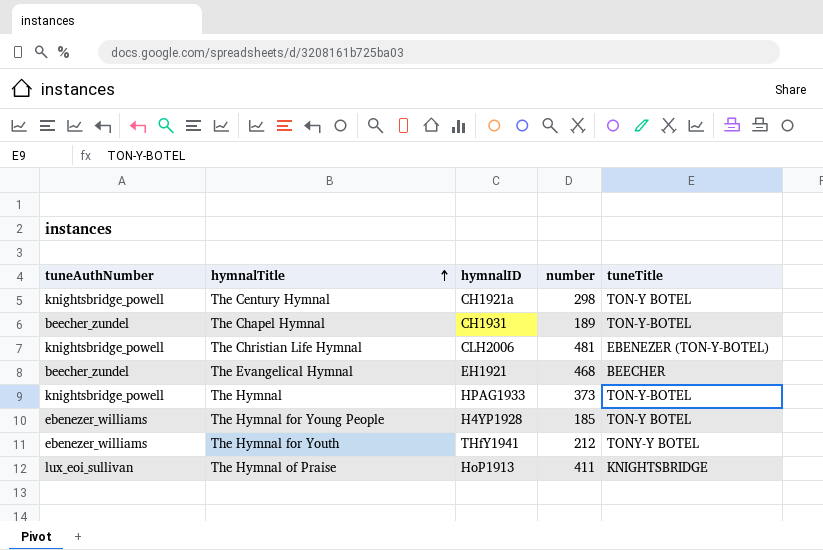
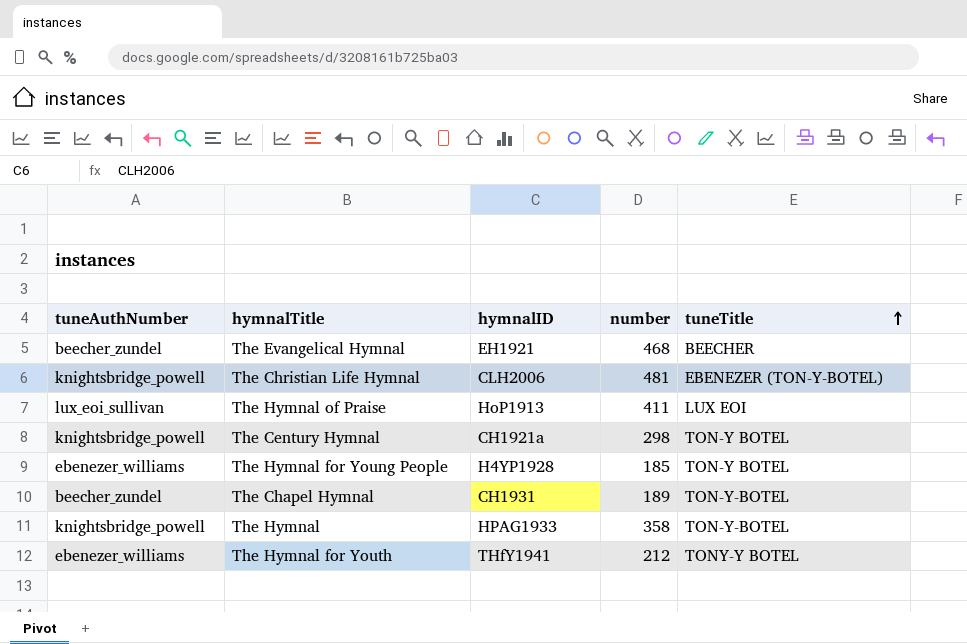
row order: hymnalTitle ascending -> tuneTitle ascending
The Hymnal of Praise | tuneTitle: KNIGHTSBRIDGE -> LUX EOI
The Hymnal | number: 373 -> 358

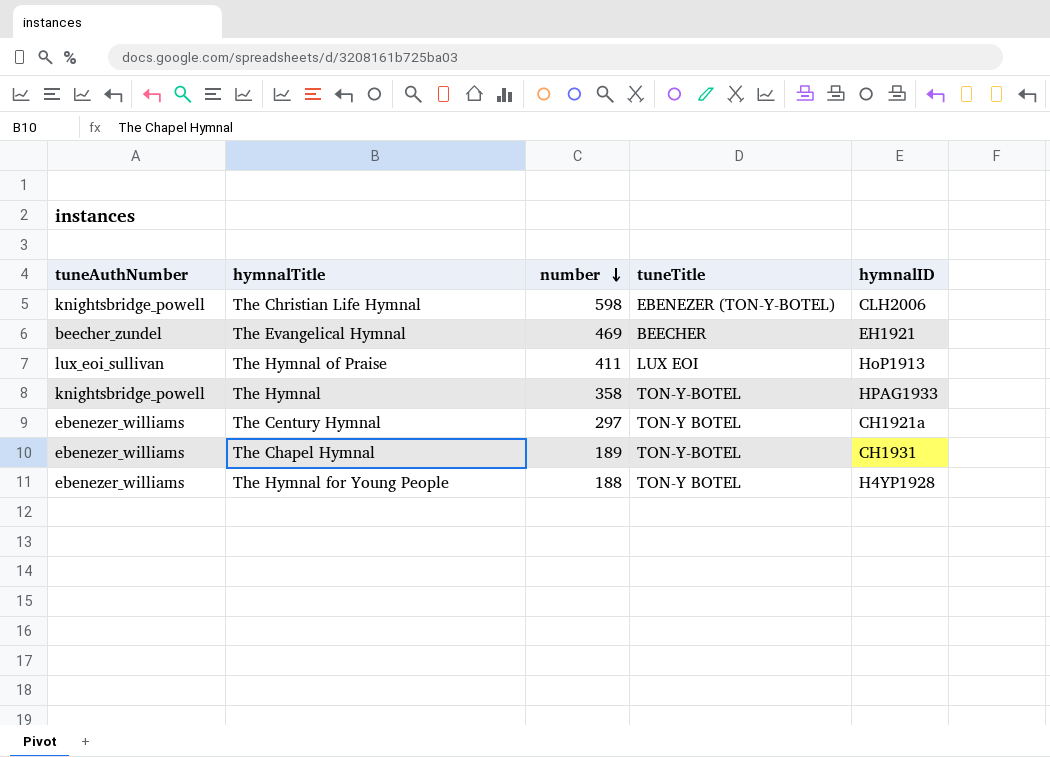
row order: tuneTitle ascending -> number descending
column hymnalID | position: 3 -> 5
row The Hymnal for Youth: ebenezer_williams | THfY1941 | 212 | TONY-Y BOTEL -> none
The Christian Life Hymnal | number: 481 -> 598
The Evangelical Hymnal | number: 468 -> 469
The Century Hymnal | tuneAuthNumber: knightsbridge_powell -> ebenezer_williams
The Century Hymnal | number: 298 -> 297
The Chapel Hymnal | tuneAuthNumber: beecher_zundel -> ebenezer_williams
The Hymnal for Young People | number: 185 -> 188

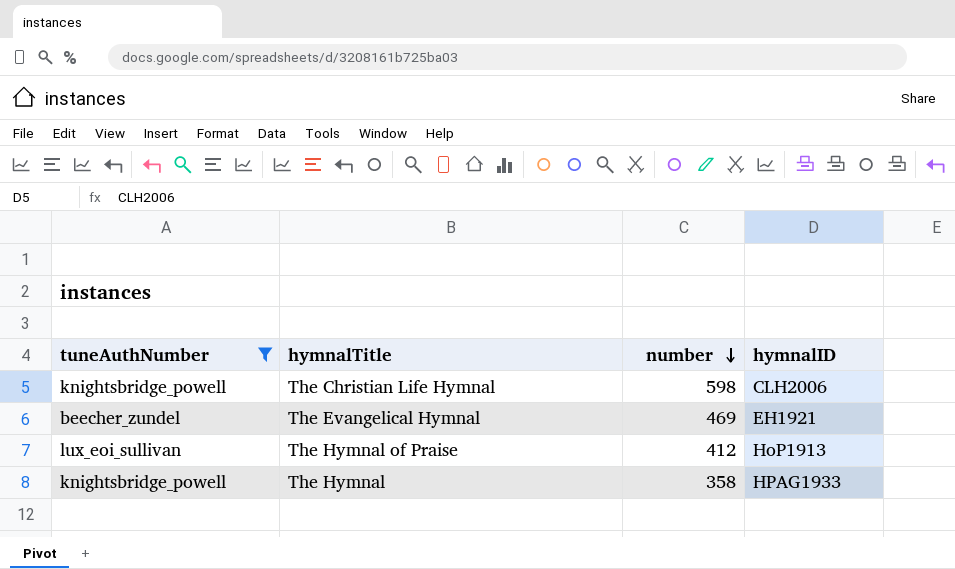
filter: none -> tuneAuthNumber != ebenezer_williams
column tuneTitle | position: 4 -> none
The Hymnal of Praise | number: 411 -> 412

